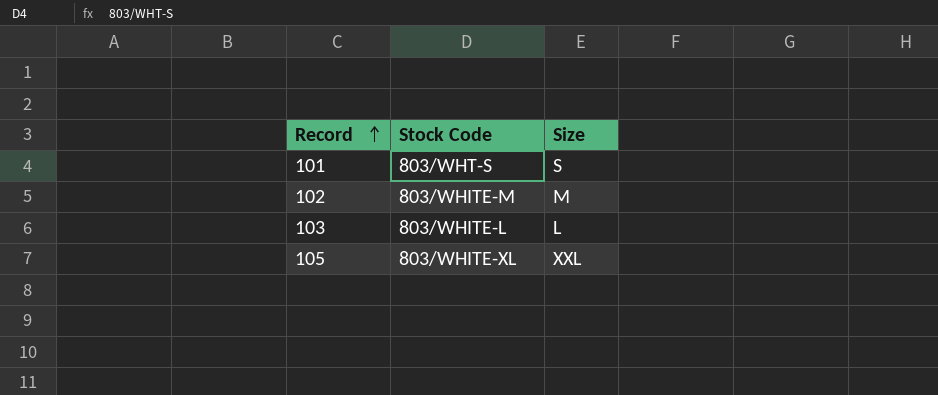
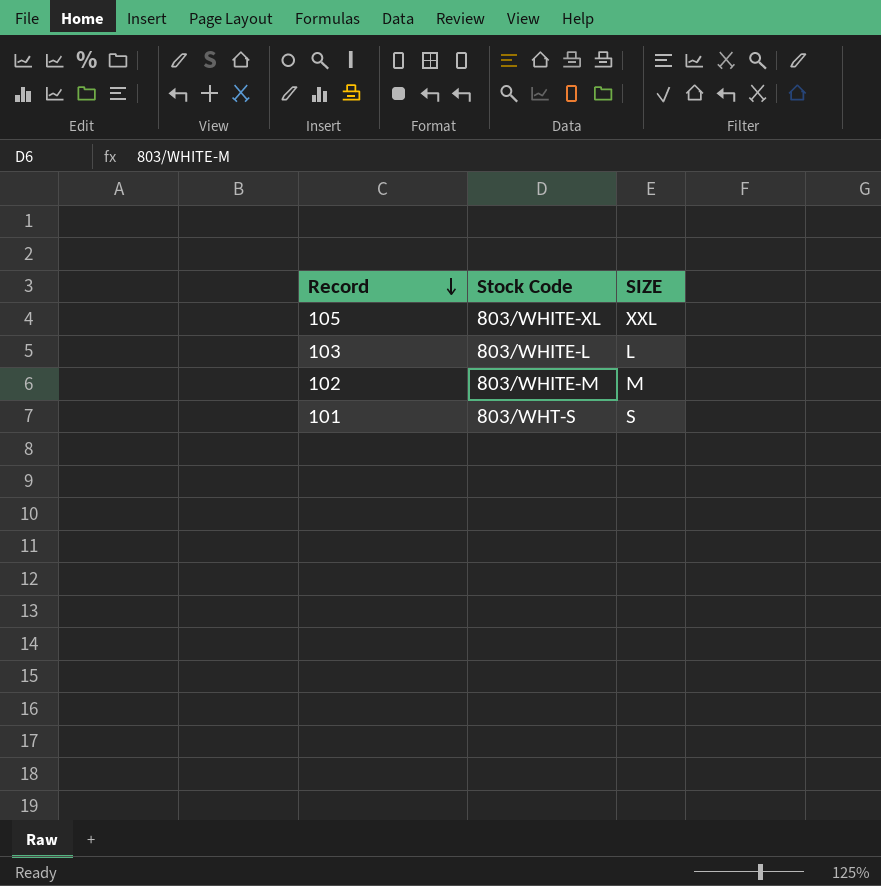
row order: Record ascending -> Record descending
column name: Size -> SIZE

